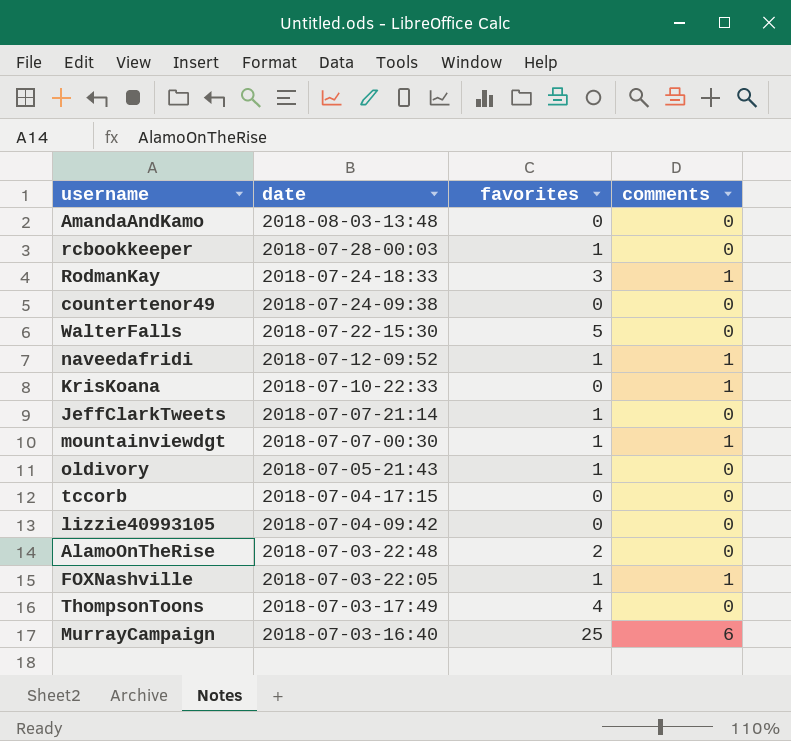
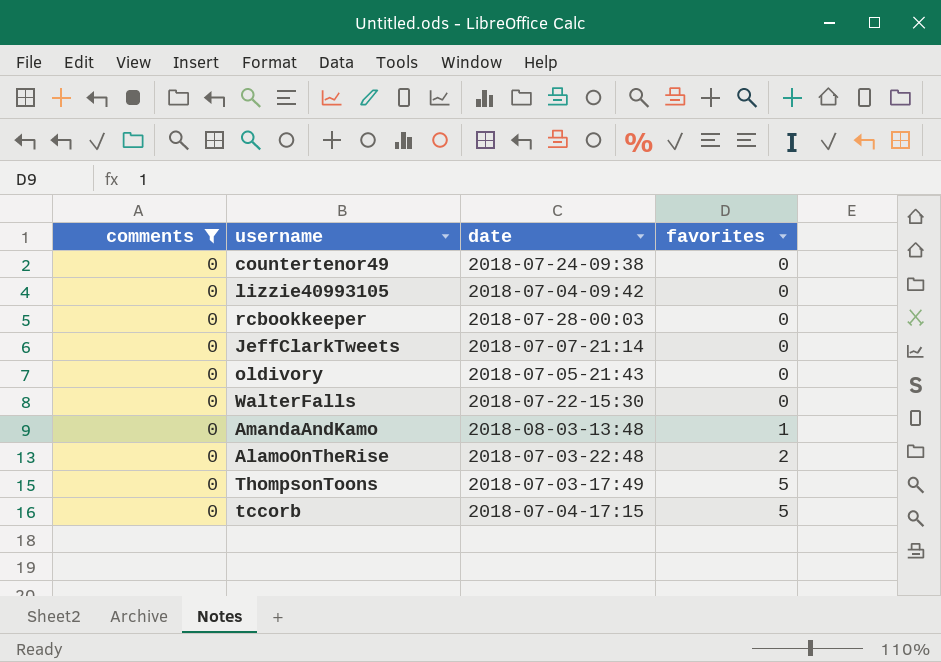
filter: none -> comments = 0
row order: date descending -> favorites ascending
column comments | position: 4 -> 1
rcbookkeeper | favorites: 1 -> 0
JeffClarkTweets | favorites: 1 -> 0
oldivory | favorites: 1 -> 0
WalterFalls | favorites: 5 -> 0
AmandaAndKamo | favorites: 0 -> 1
ThompsonToons | favorites: 4 -> 5
tccorb | favorites: 0 -> 5

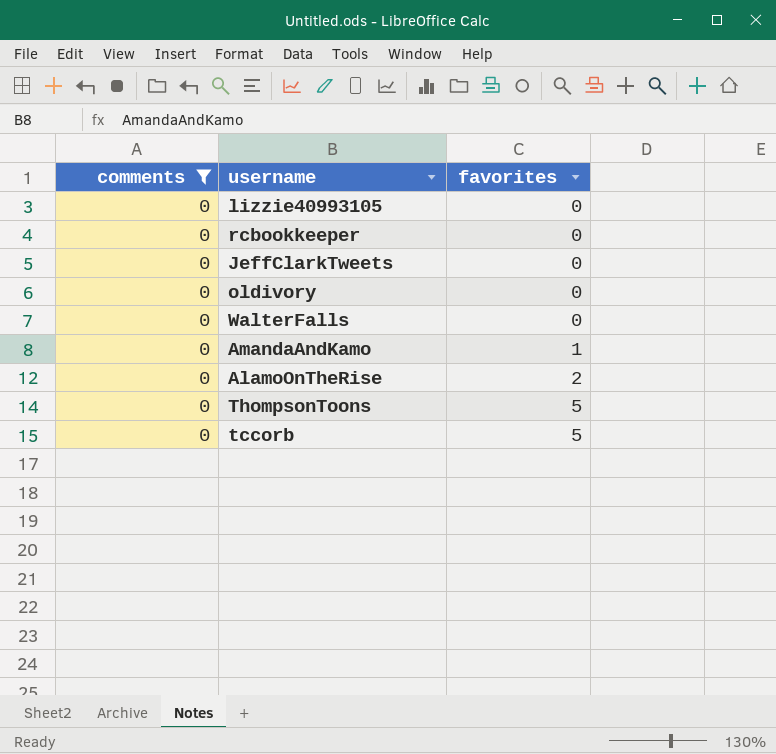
column date | position: 3 -> none
row countertenor49: 0 | 2018-07-24-09:38 | 0 -> none

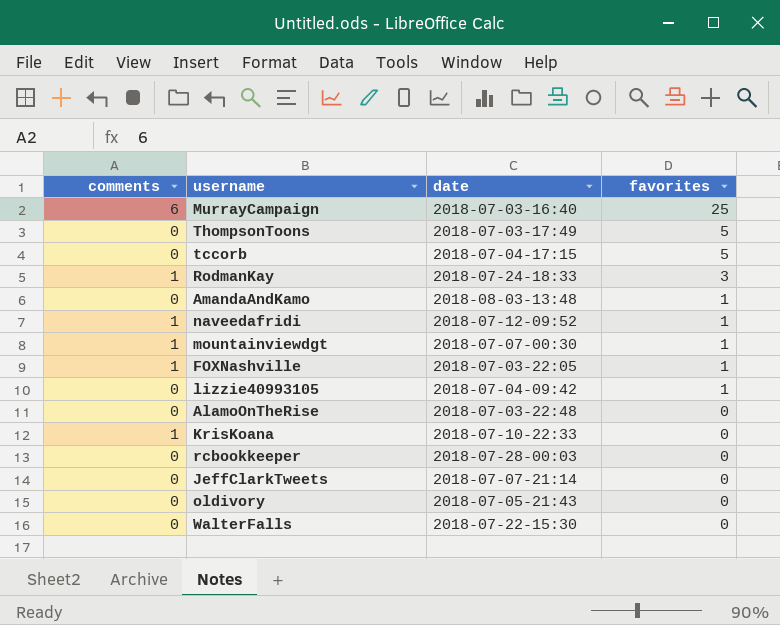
filter: comments = 0 -> none
row order: favorites ascending -> favorites descending
column date | position: none -> 3
lizzie40993105 | favorites: 0 -> 1
AlamoOnTheRise | favorites: 2 -> 0

